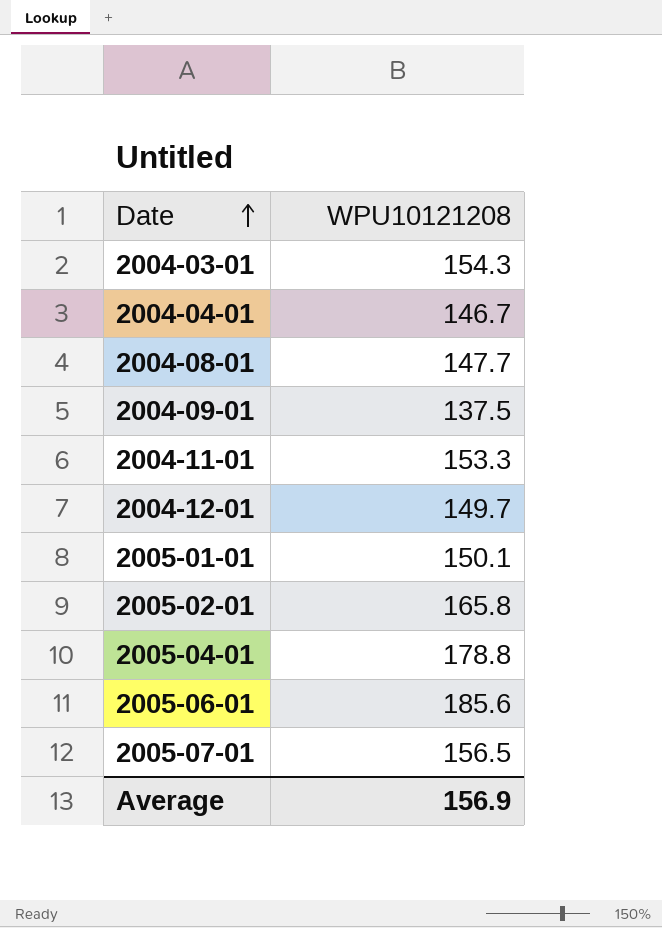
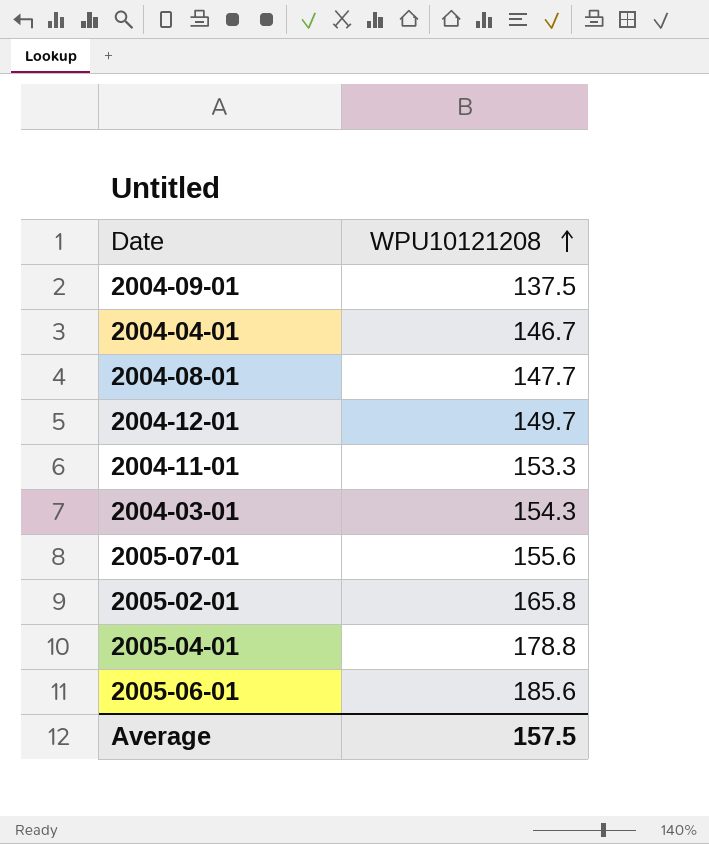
row order: Date ascending -> WPU10121208 ascending
row 2005-01-01: 150.1 -> none
2005-07-01 | WPU10121208: 156.5 -> 155.6
Average | WPU10121208: 156.9 -> 157.5

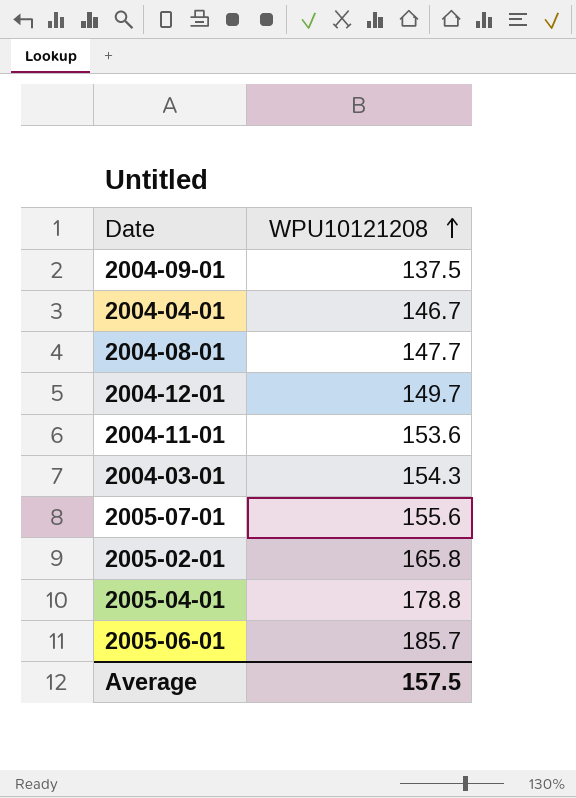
2004-11-01 | WPU10121208: 153.3 -> 153.6
2005-06-01 | WPU10121208: 185.6 -> 185.7

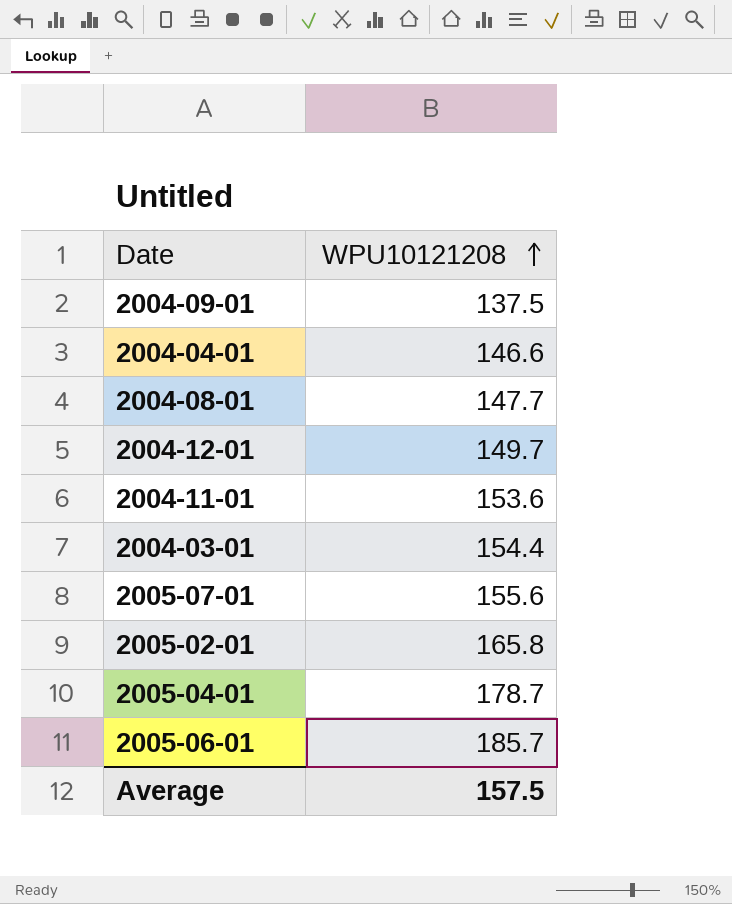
2004-04-01 | WPU10121208: 146.7 -> 146.6
2004-03-01 | WPU10121208: 154.3 -> 154.4
2005-04-01 | WPU10121208: 178.8 -> 178.7

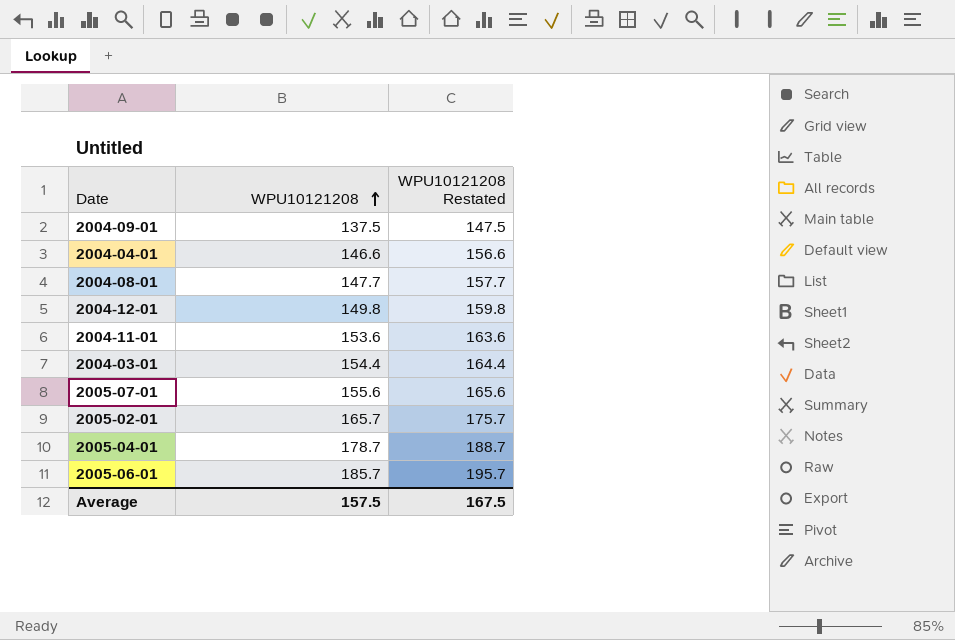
column WPU10121208 Restated | formula: none -> [WPU10121208] + 10
2004-12-01 | WPU10121208: 149.7 -> 149.8
2005-02-01 | WPU10121208: 165.8 -> 165.7

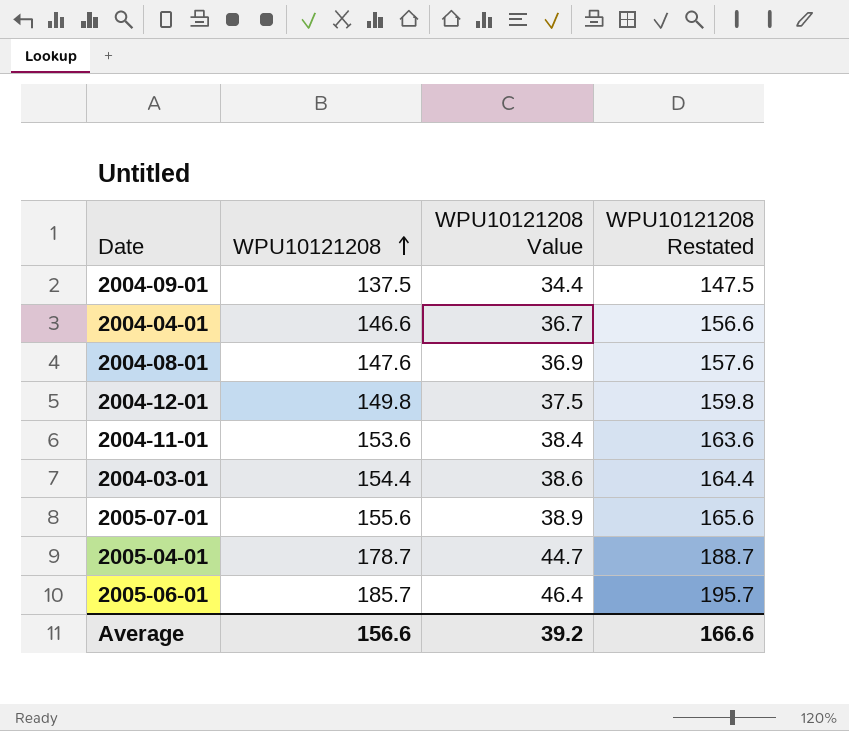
column WPU10121208 Value | formula: none -> [WPU10121208] * 0.25
row 2005-02-01: 165.7 | 175.7 -> none
2004-08-01 | WPU10121208: 147.7 -> 147.6
2004-08-01 | WPU10121208 Restated: 157.7 -> 157.6
Average | WPU10121208: 157.5 -> 156.6
Average | WPU10121208 Restated: 167.5 -> 166.6

